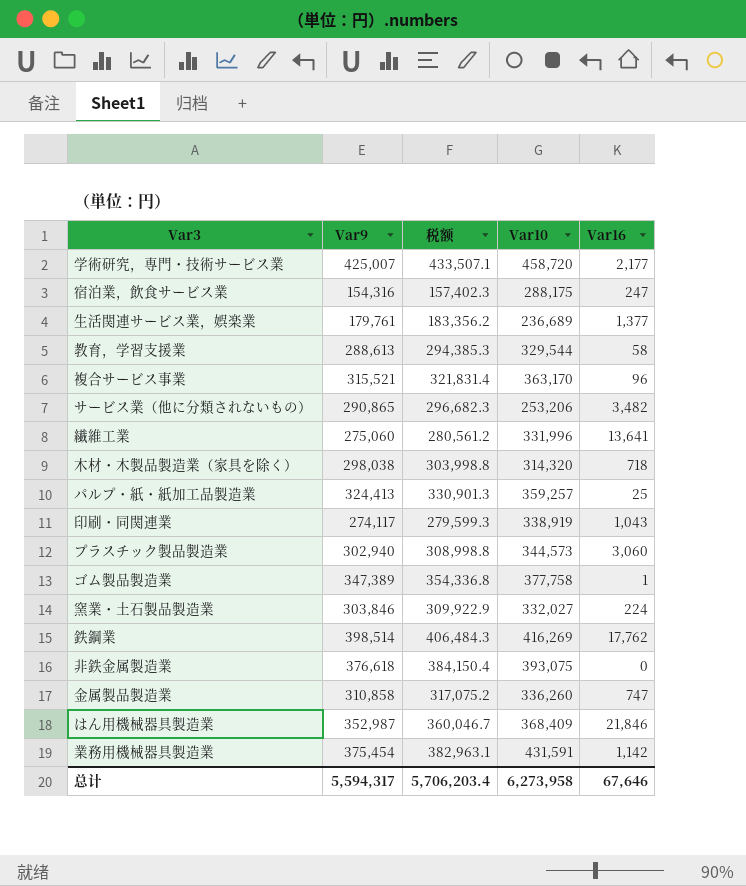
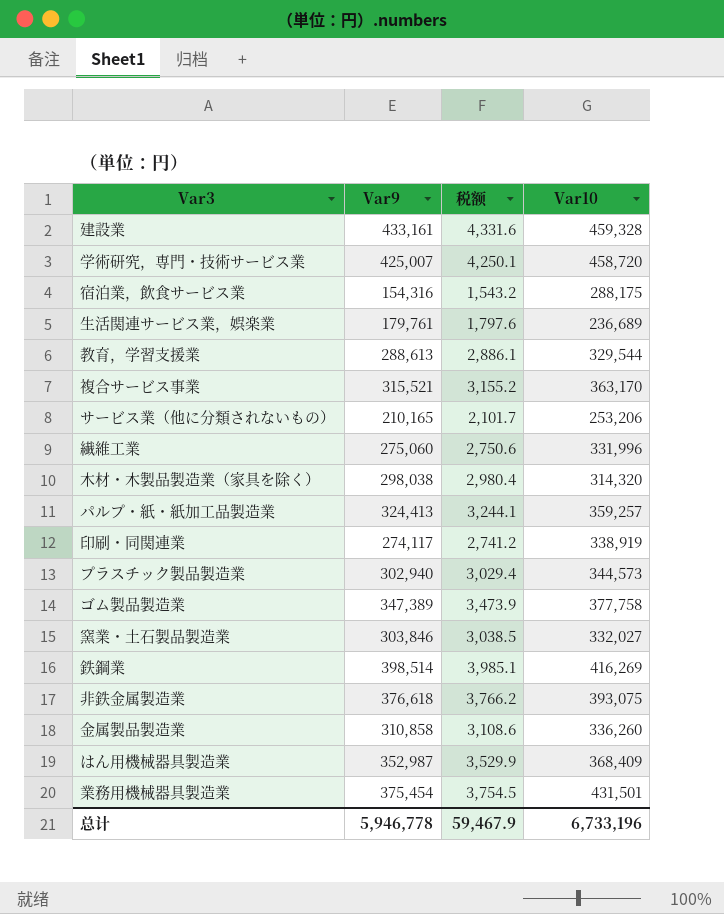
column Var16 | position: 5 -> none
column 税额 | formula: [Var9] * 1.02 -> [Var9] * 0.01
row 建設業: none -> 433,161 | 4,331.6 | 459,328
サービス業（他に分類されないもの） | Var9: 290,865 -> 210,165
業務用機械器具製造業 | Var10: 431,591 -> 431,501
总计 | Var9: 5,594,317 -> 5,946,778
总计 | 税额: 5,706,203.4 -> 59,467.9
总计 | Var10: 6,273,958 -> 6,733,196

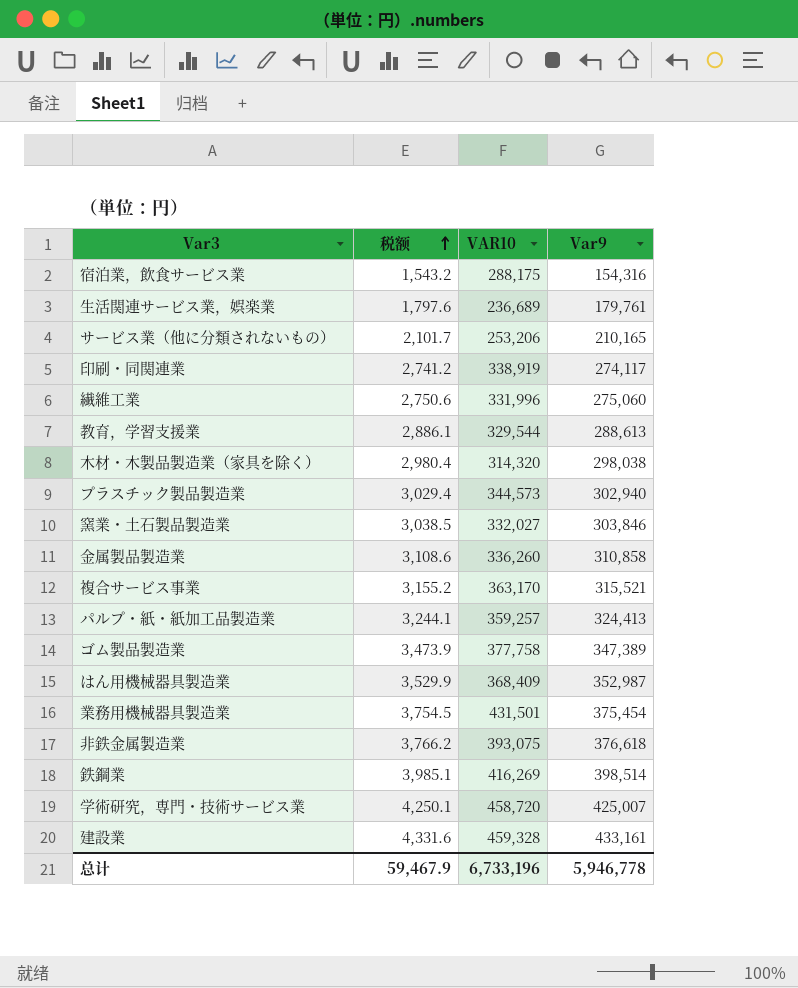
row order: none -> 税额 ascending
column name: Var10 -> VAR10
column Var9 | position: 2 -> 4

